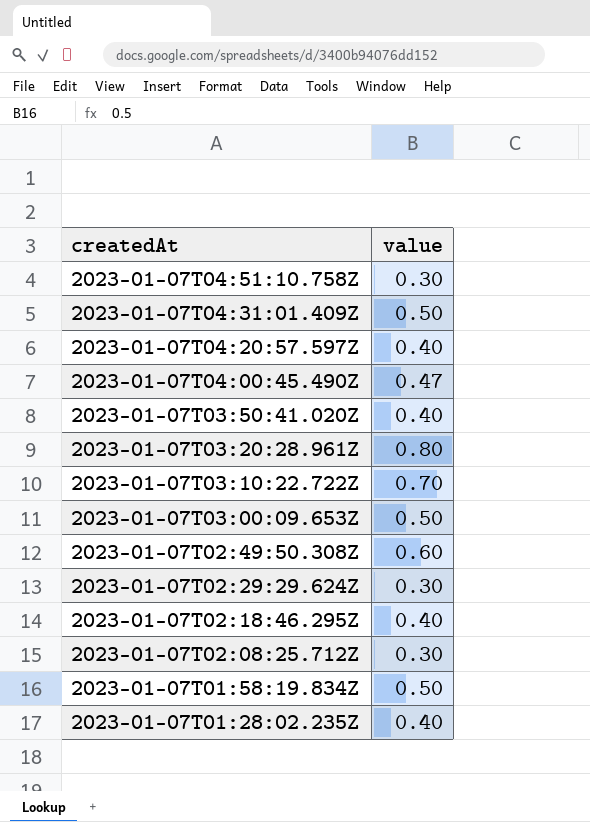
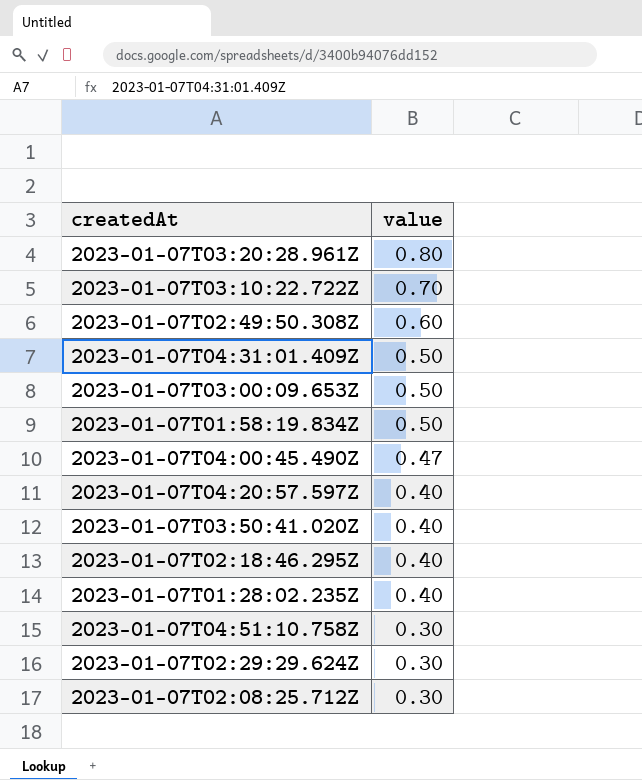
row order: createdAt descending -> value descending

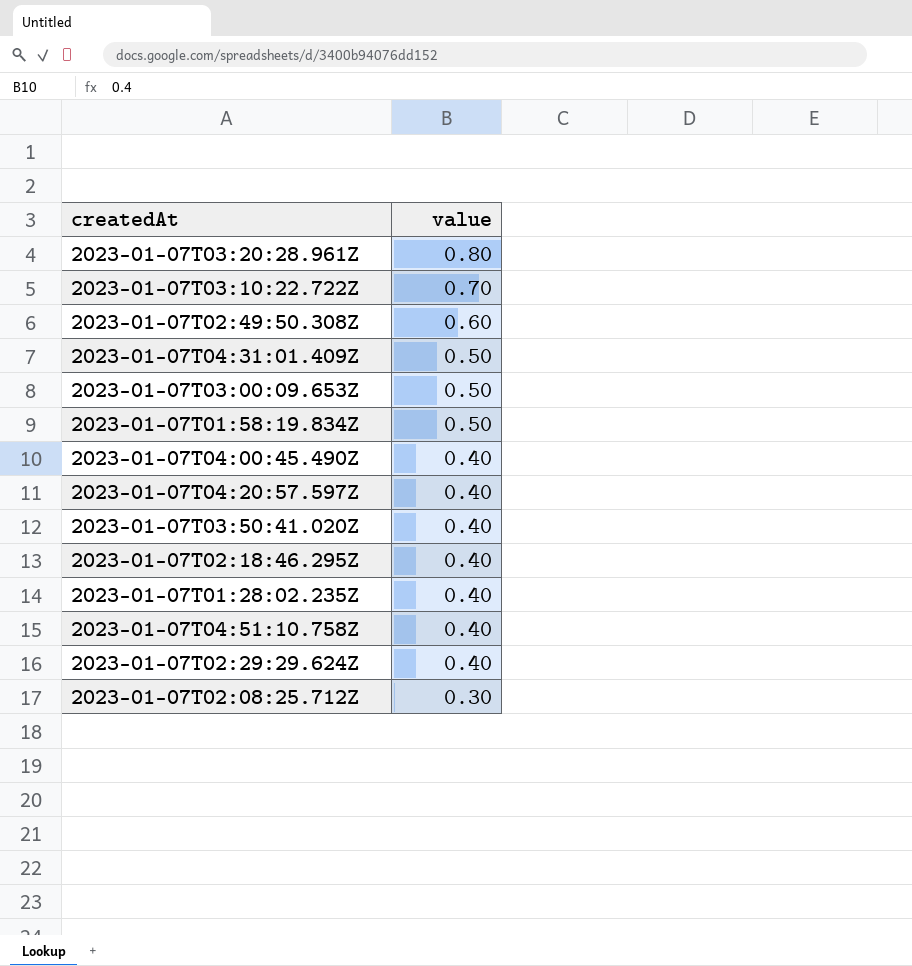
2023-01-07T04:00:45.490Z | value: 0.47 -> 0.40
2023-01-07T04:51:10.758Z | value: 0.30 -> 0.40
2023-01-07T02:29:29.624Z | value: 0.30 -> 0.40

